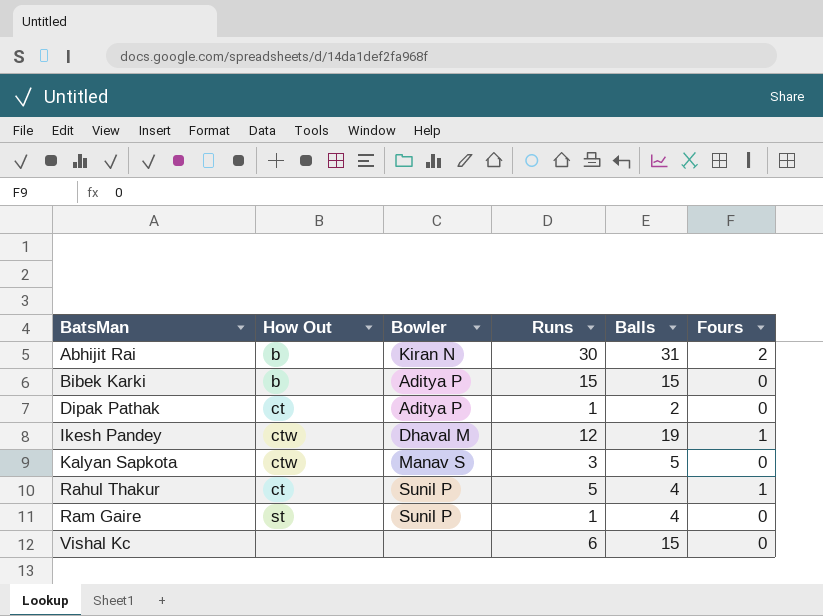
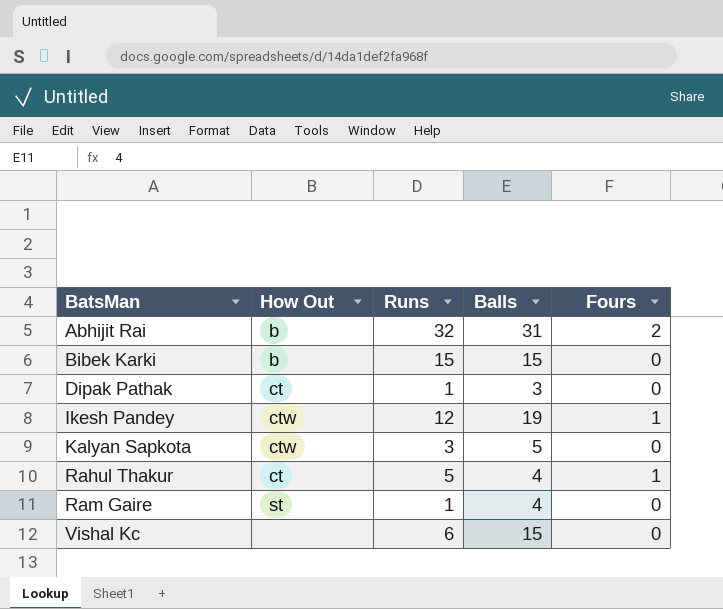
column Bowler | position: 3 -> none
Abhijit Rai | Runs: 30 -> 32
Dipak Pathak | Balls: 2 -> 3

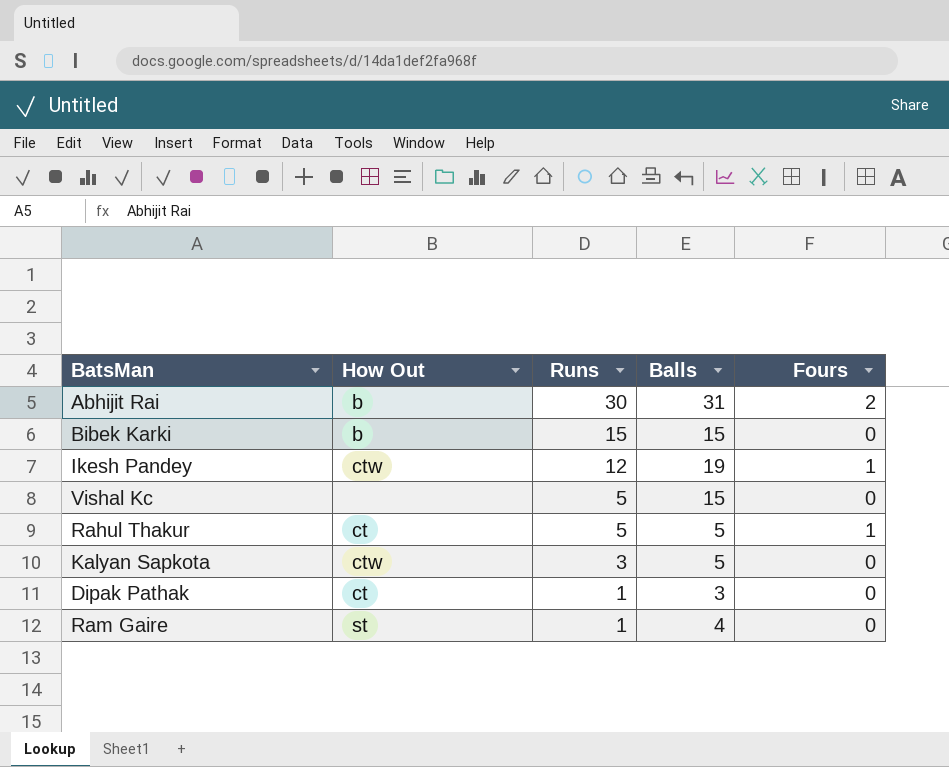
row order: BatsMan ascending -> Runs descending
Abhijit Rai | Runs: 32 -> 30
Vishal Kc | Runs: 6 -> 5
Rahul Thakur | Balls: 4 -> 5

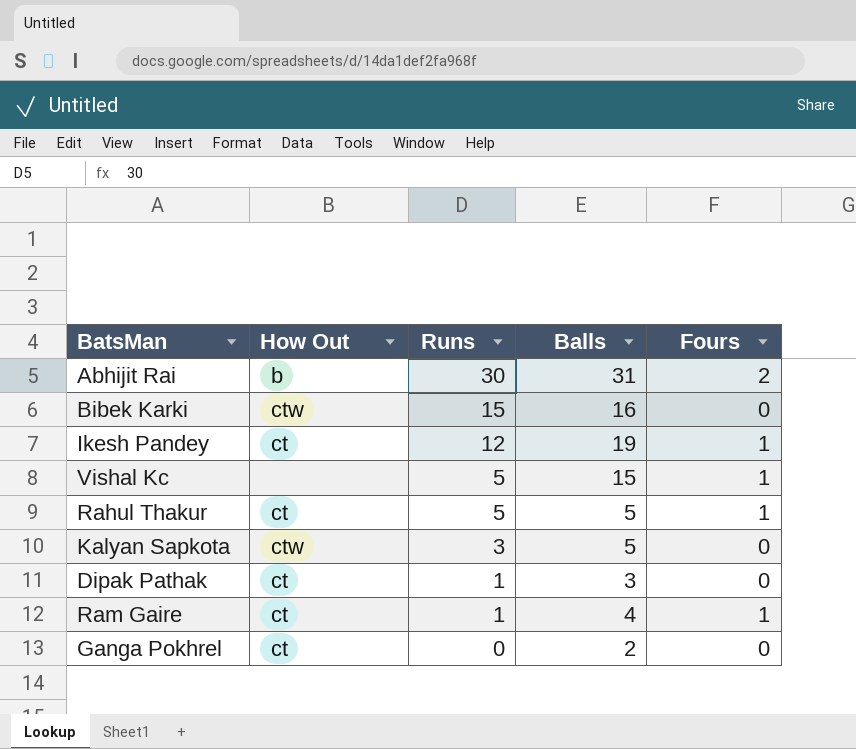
Bibek Karki | How Out: b -> ctw
Bibek Karki | Balls: 15 -> 16
Ikesh Pandey | How Out: ctw -> ct
Vishal Kc | Fours: 0 -> 1
Ram Gaire | How Out: st -> ct
Ram Gaire | Fours: 0 -> 1
row Ganga Pokhrel: none -> ct | 0 | 2 | 0

